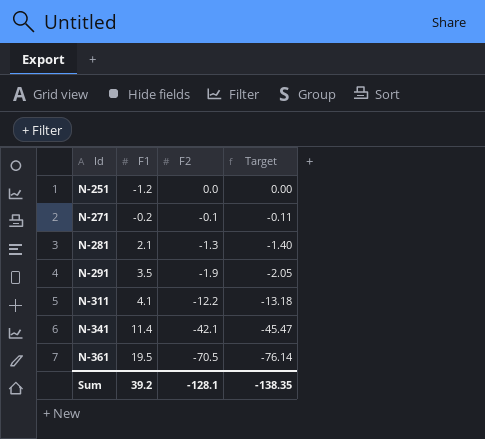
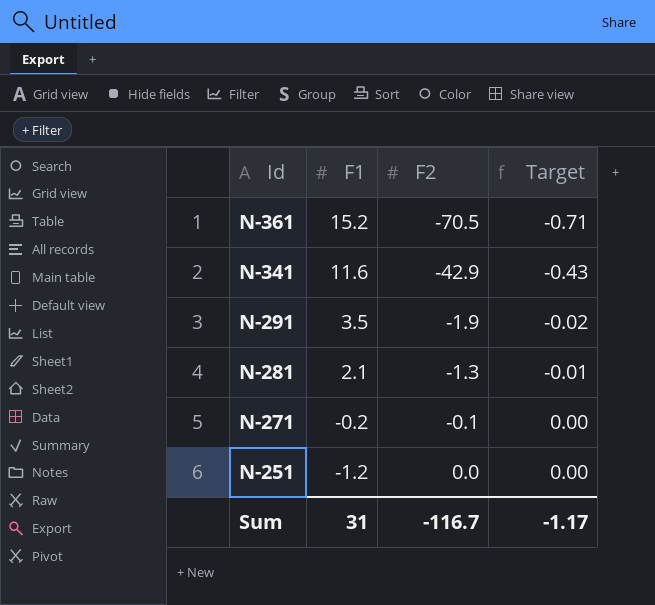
row order: Id ascending -> Id descending
column Target | formula: [F2] * 1.08 -> [F2] * 0.01
row N-311: 4.1 | -12.2 | -13.18 -> none
N-361 | F1: 19.5 -> 15.2
N-341 | F1: 11.4 -> 11.6
N-341 | F2: -42.1 -> -42.9
Sum | F1: 39.2 -> 31
Sum | F2: -128.1 -> -116.7
Sum | Target: -138.35 -> -1.17

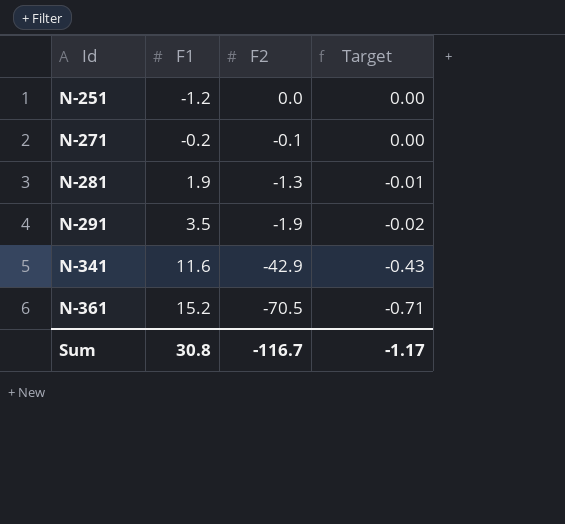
row order: Id descending -> Id ascending
N-281 | F1: 2.1 -> 1.9
Sum | F1: 31 -> 30.8

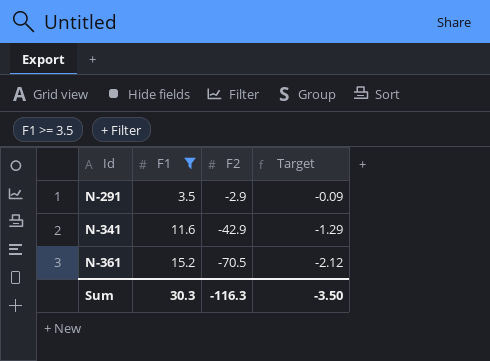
filter: none -> F1 >= 3.5
column Target | formula: [F2] * 0.01 -> [F2] * 0.03
N-291 | F2: -1.9 -> -2.9
Sum | F1: 30.8 -> 30.3
Sum | F2: -116.7 -> -116.3
Sum | Target: -1.17 -> -3.50

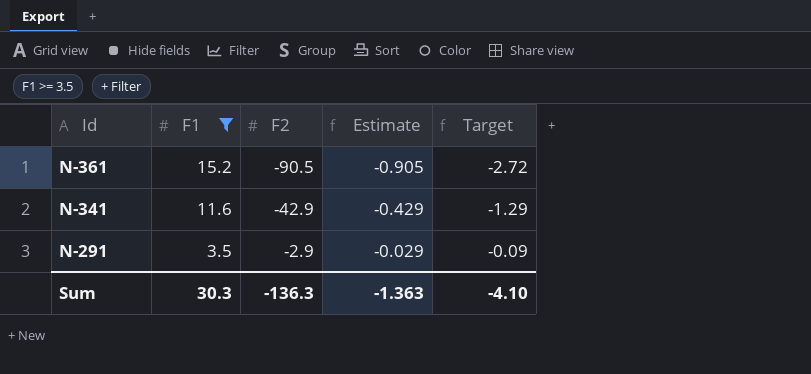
row order: Id ascending -> Id descending
column Estimate | formula: none -> [F2] * 0.01
N-361 | F2: -70.5 -> -90.5
N-361 | Target: -2.12 -> -2.72
Sum | F2: -116.3 -> -136.3
Sum | Target: -3.50 -> -4.10

